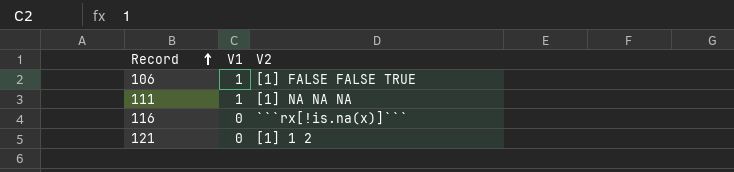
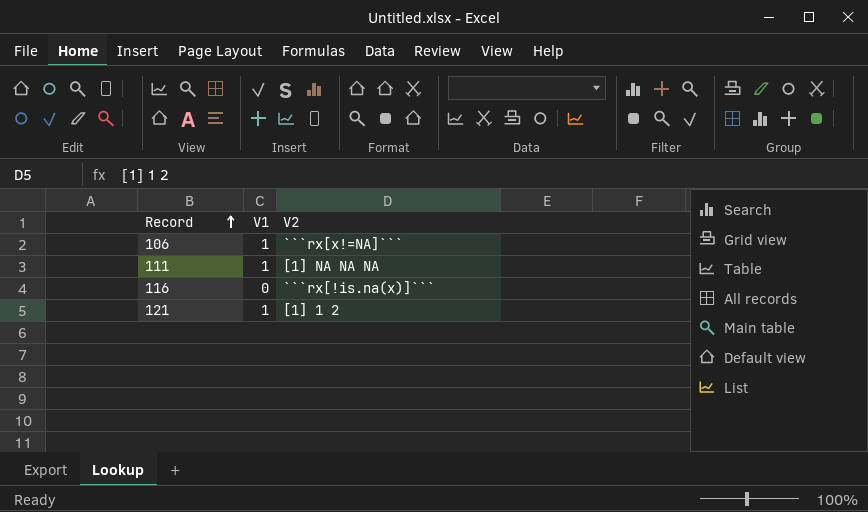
106 | V2: [1] FALSE FALSE TRUE -> ```rx[x!=NA]```
121 | V1: 0 -> 1

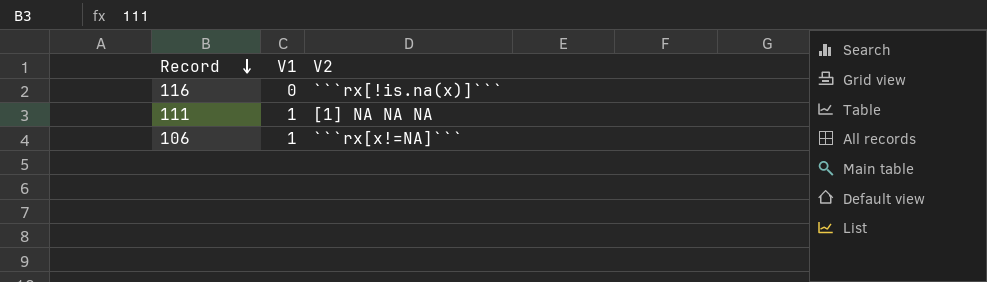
row order: Record ascending -> Record descending
row 121: 1 | [1] 1 2 -> none

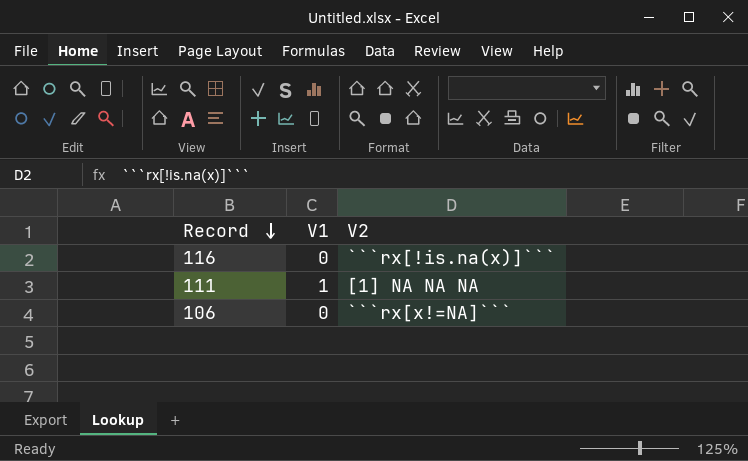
106 | V1: 1 -> 0

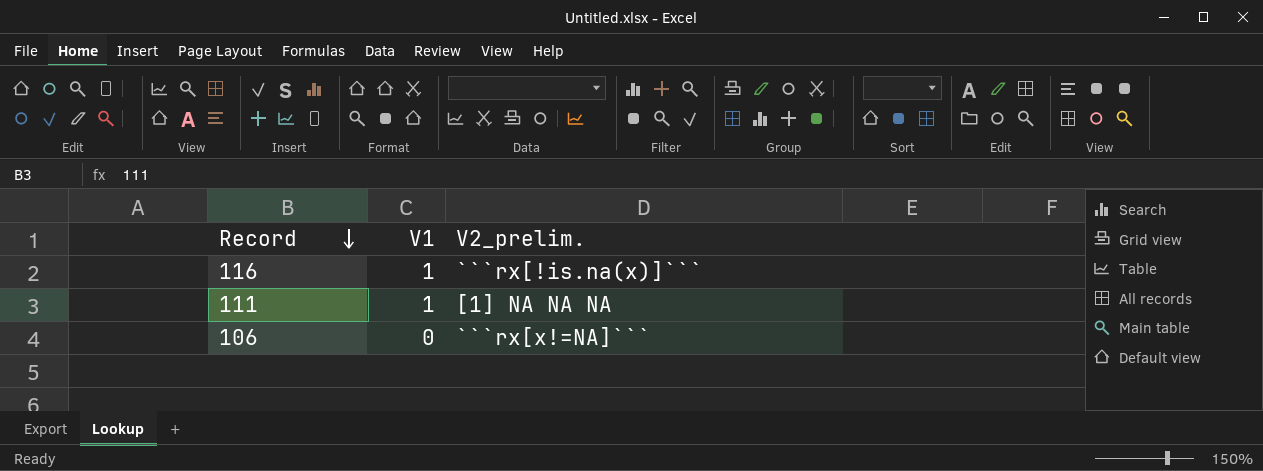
column name: V2 -> V2_prelim.
116 | V1: 0 -> 1

